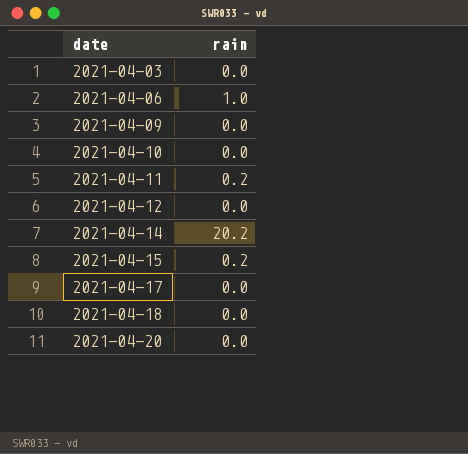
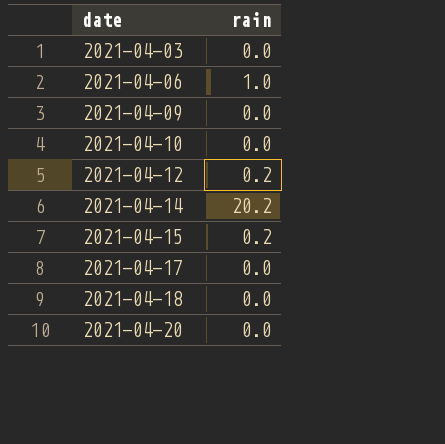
row 2021-04-11: 0.2 -> none
2021-04-12 | rain: 0.0 -> 0.2

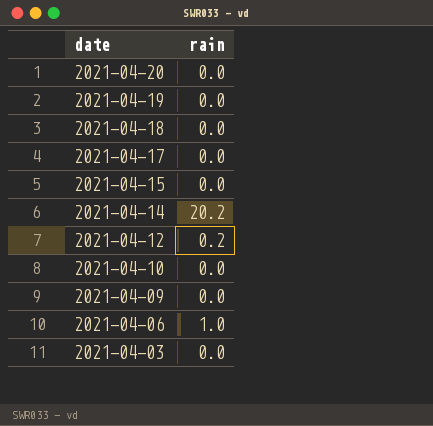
row order: date ascending -> date descending
row 2021-04-19: none -> 0.0
2021-04-15 | rain: 0.2 -> 0.0

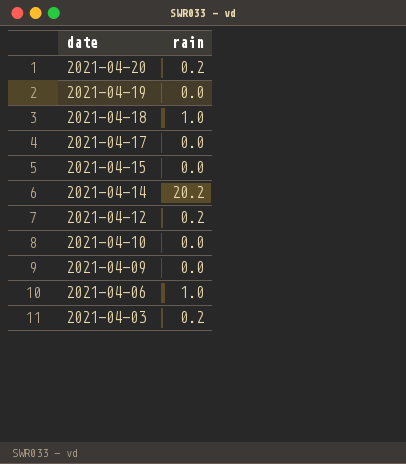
2021-04-20 | rain: 0.0 -> 0.2
2021-04-18 | rain: 0.0 -> 1.0
2021-04-03 | rain: 0.0 -> 0.2

